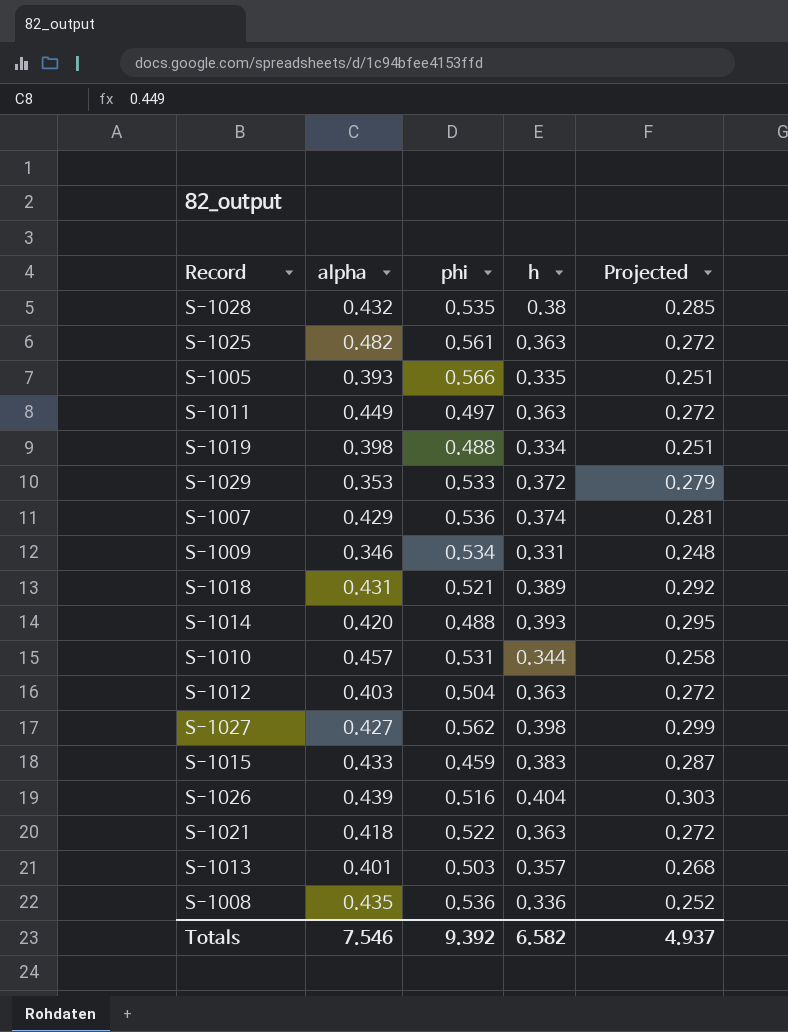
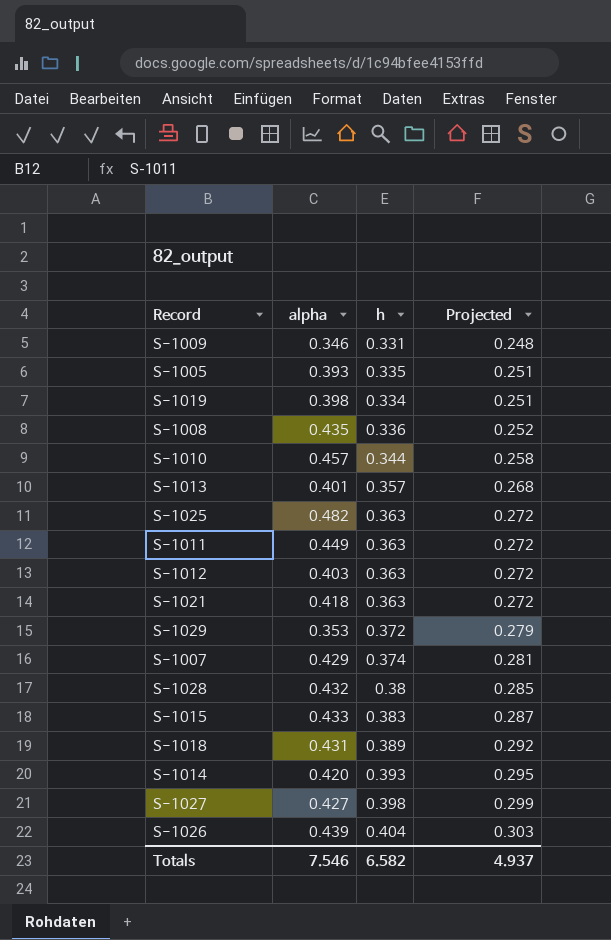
row order: none -> Projected ascending
column phi | position: 3 -> none

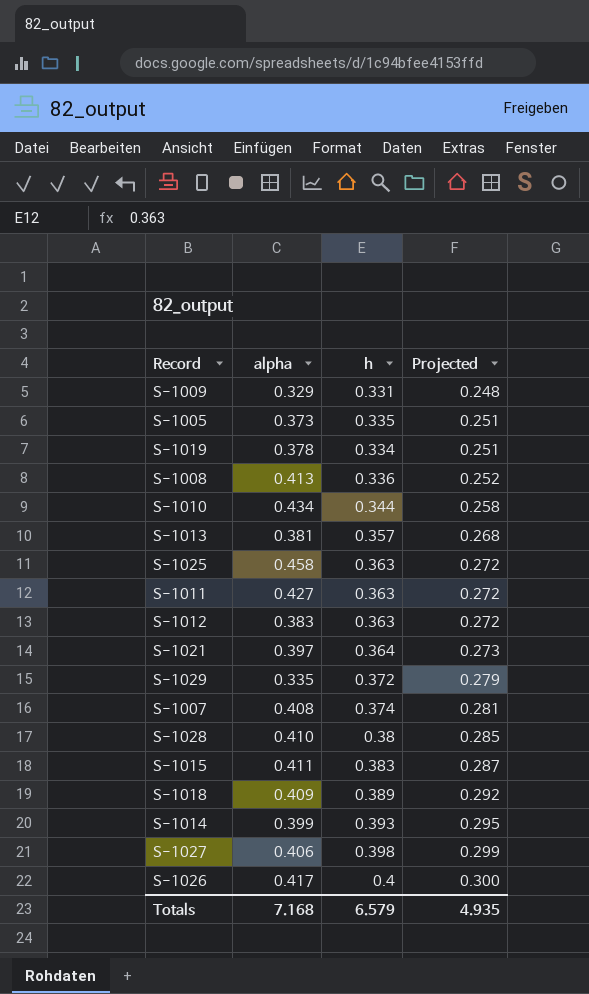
S-1009 | alpha: 0.346 -> 0.329
S-1005 | alpha: 0.393 -> 0.373
S-1019 | alpha: 0.398 -> 0.378
S-1008 | alpha: 0.435 -> 0.413
S-1010 | alpha: 0.457 -> 0.434
S-1013 | alpha: 0.401 -> 0.381
S-1025 | alpha: 0.482 -> 0.458
S-1011 | alpha: 0.449 -> 0.427
S-1012 | alpha: 0.403 -> 0.383
S-1021 | alpha: 0.418 -> 0.397
S-1021 | h: 0.363 -> 0.364
S-1021 | Projected: 0.272 -> 0.273
S-1029 | alpha: 0.353 -> 0.335
S-1007 | alpha: 0.429 -> 0.408
S-1028 | alpha: 0.432 -> 0.410
S-1015 | alpha: 0.433 -> 0.411
S-1018 | alpha: 0.431 -> 0.409
S-1014 | alpha: 0.420 -> 0.399
S-1027 | alpha: 0.427 -> 0.406
S-1026 | alpha: 0.439 -> 0.417
S-1026 | h: 0.404 -> 0.4
S-1026 | Projected: 0.303 -> 0.300
Totals | alpha: 7.546 -> 7.168
Totals | h: 6.582 -> 6.579
Totals | Projected: 4.937 -> 4.935

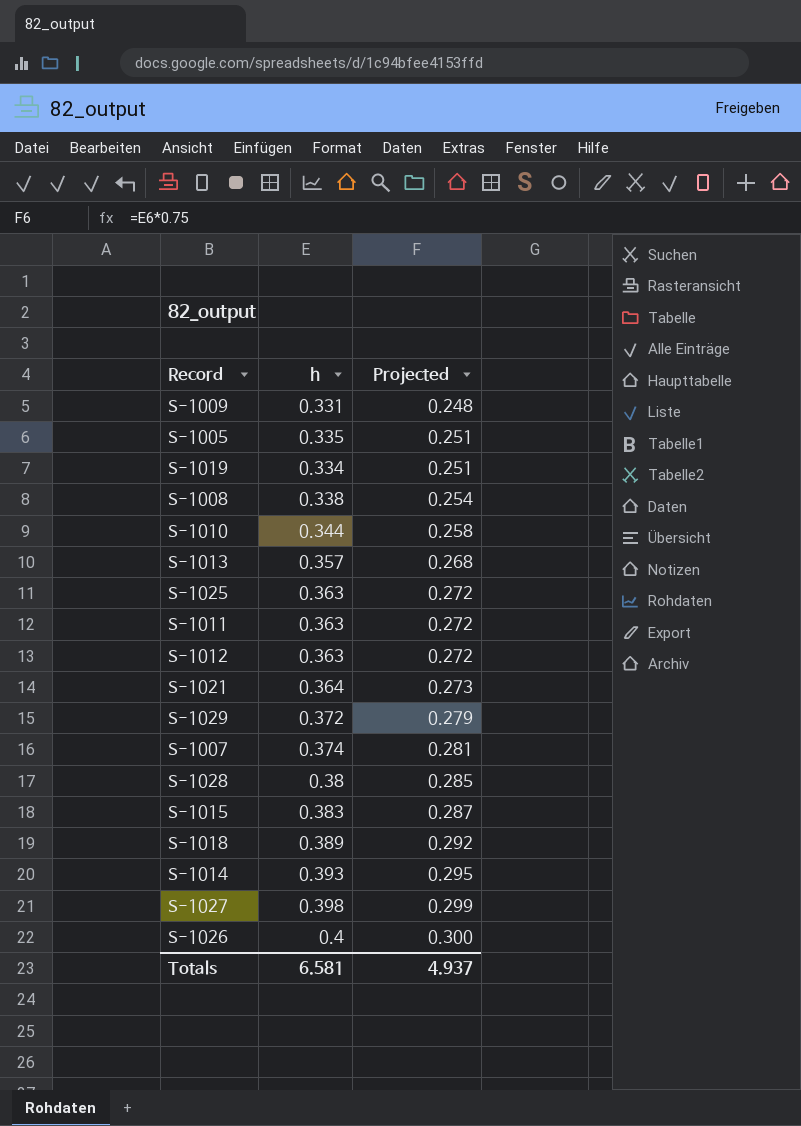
column alpha | position: 2 -> none
S-1008 | h: 0.336 -> 0.338
S-1008 | Projected: 0.252 -> 0.254
Totals | h: 6.579 -> 6.581
Totals | Projected: 4.935 -> 4.937

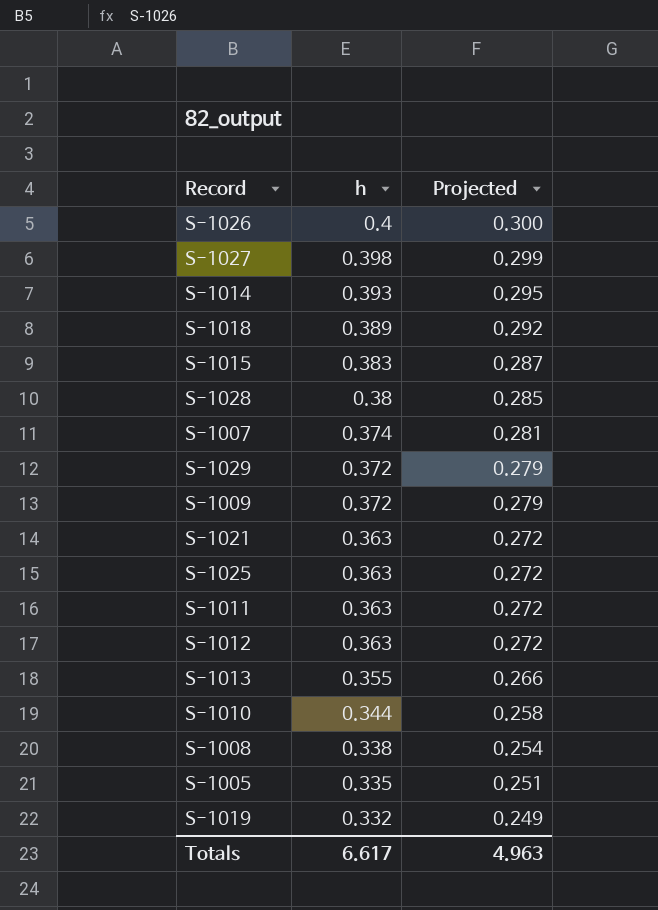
row order: Projected ascending -> h descending
S-1009 | h: 0.331 -> 0.372
S-1009 | Projected: 0.248 -> 0.279
S-1021 | h: 0.364 -> 0.363
S-1021 | Projected: 0.273 -> 0.272
S-1013 | h: 0.357 -> 0.355
S-1013 | Projected: 0.268 -> 0.266
S-1019 | h: 0.334 -> 0.332
S-1019 | Projected: 0.251 -> 0.249
Totals | h: 6.581 -> 6.617
Totals | Projected: 4.937 -> 4.963

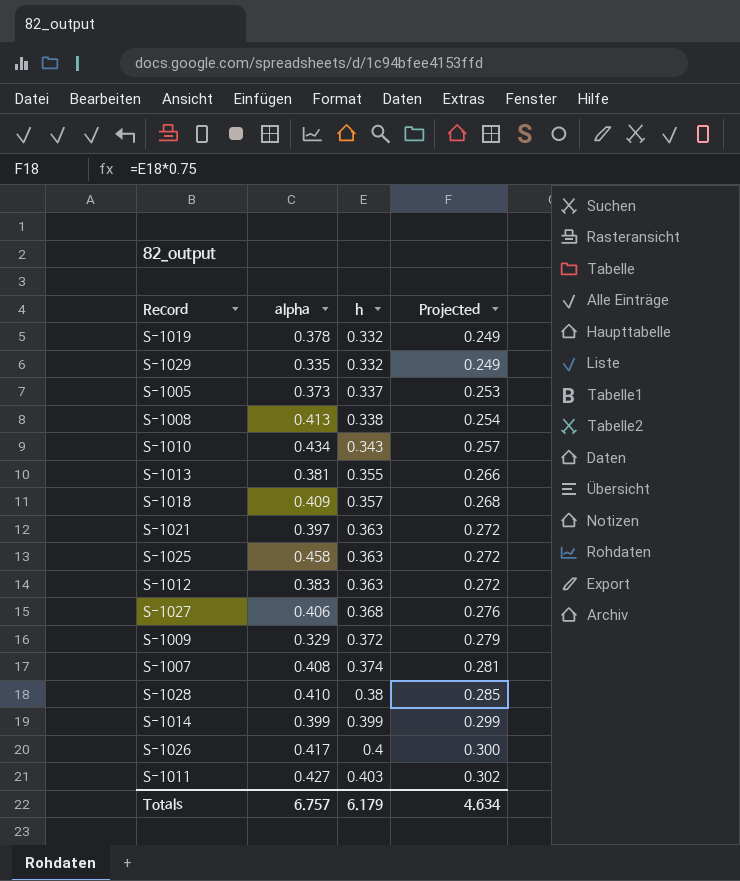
row order: h descending -> h ascending
column alpha | position: none -> 2
row S-1015: 0.383 | 0.287 -> none
S-1029 | h: 0.372 -> 0.332
S-1029 | Projected: 0.279 -> 0.249
S-1005 | h: 0.335 -> 0.337
S-1005 | Projected: 0.251 -> 0.253
S-1010 | h: 0.344 -> 0.343
S-1010 | Projected: 0.258 -> 0.257
S-1018 | h: 0.389 -> 0.357
S-1018 | Projected: 0.292 -> 0.268
S-1027 | h: 0.398 -> 0.368
S-1027 | Projected: 0.299 -> 0.276
S-1014 | h: 0.393 -> 0.399
S-1014 | Projected: 0.295 -> 0.299
S-1011 | h: 0.363 -> 0.403
S-1011 | Projected: 0.272 -> 0.302
Totals | h: 6.617 -> 6.179
Totals | Projected: 4.963 -> 4.634

